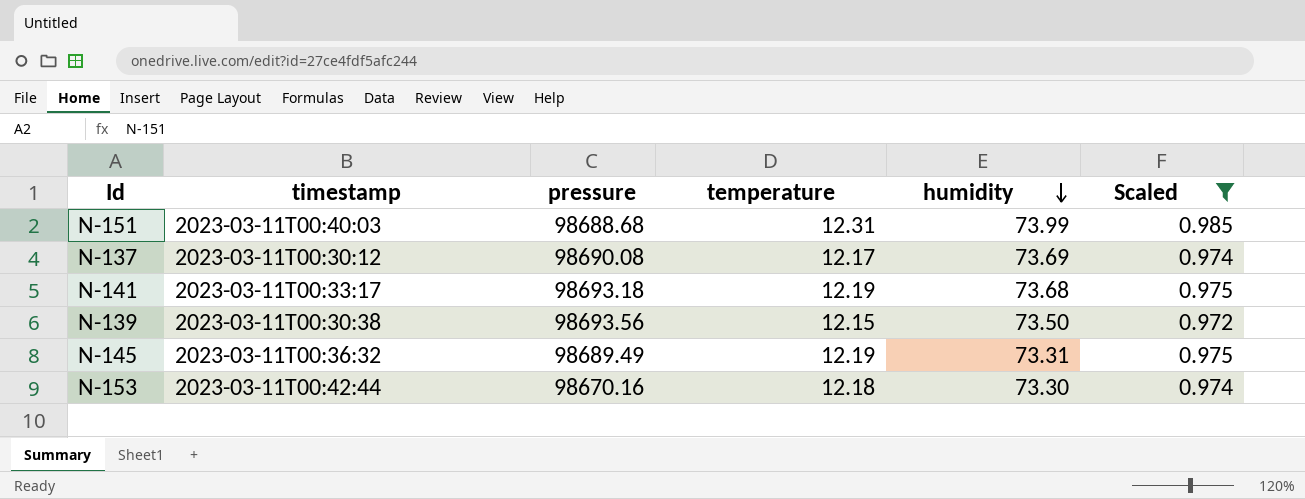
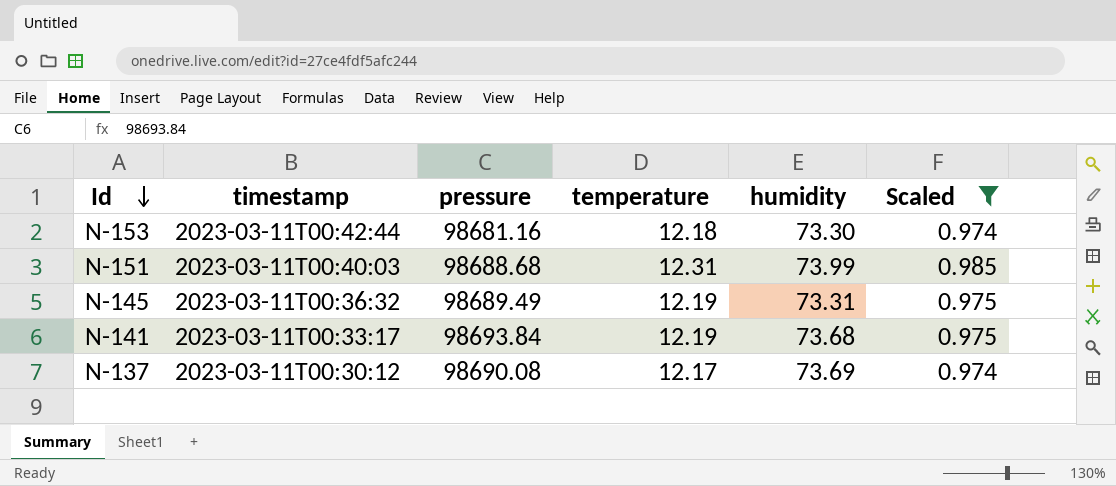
row order: humidity descending -> Id descending
row N-139: 2023-03-11T00:30:38 | 98693.56 | 12.15 | 73.50 | 0.972 -> none
N-153 | pressure: 98670.16 -> 98681.16
N-141 | pressure: 98693.18 -> 98693.84

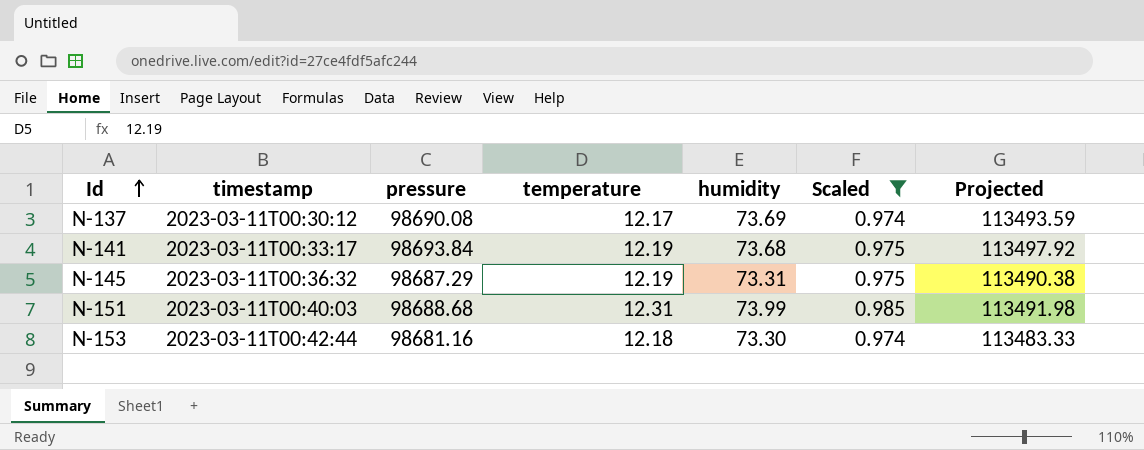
row order: Id descending -> Id ascending
column Projected | formula: none -> [pressure] * 1.15
N-145 | pressure: 98689.49 -> 98687.29

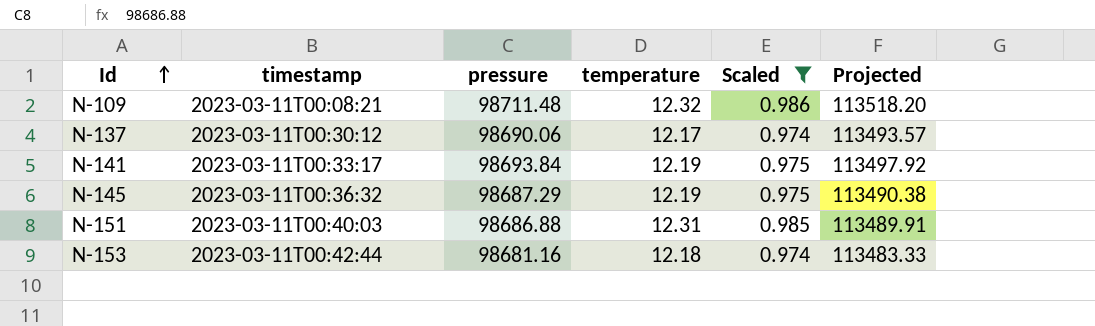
column humidity | position: 5 -> none
row N-109: none -> 2023-03-11T00:08:21 | 98711.48 | 12.32 | 0.986 | 113518.20
N-137 | pressure: 98690.08 -> 98690.06
N-137 | Projected: 113493.59 -> 113493.57
N-151 | pressure: 98688.68 -> 98686.88
N-151 | Projected: 113491.98 -> 113489.91

